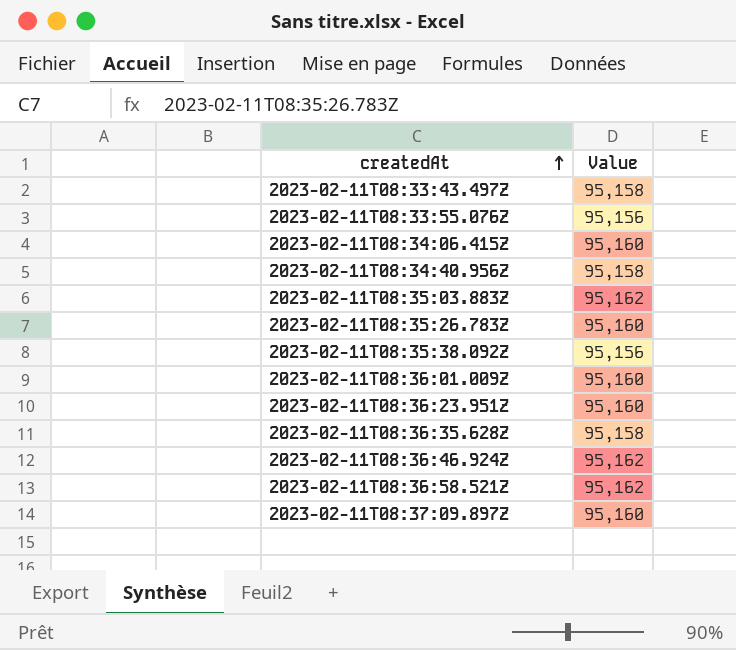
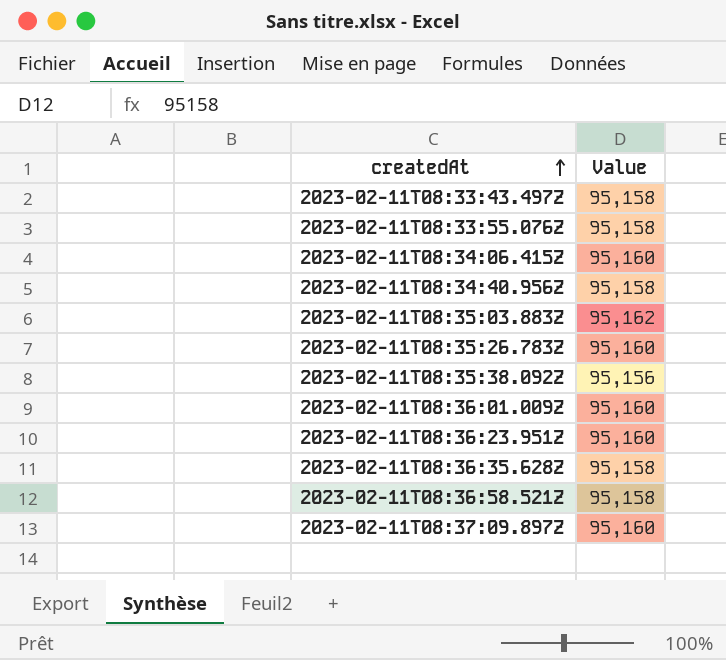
row 2023-02-11T08:36:46.924Z: 95,162 -> none
2023-02-11T08:33:55.076Z | Value: 95,156 -> 95,158
2023-02-11T08:36:58.521Z | Value: 95,162 -> 95,158

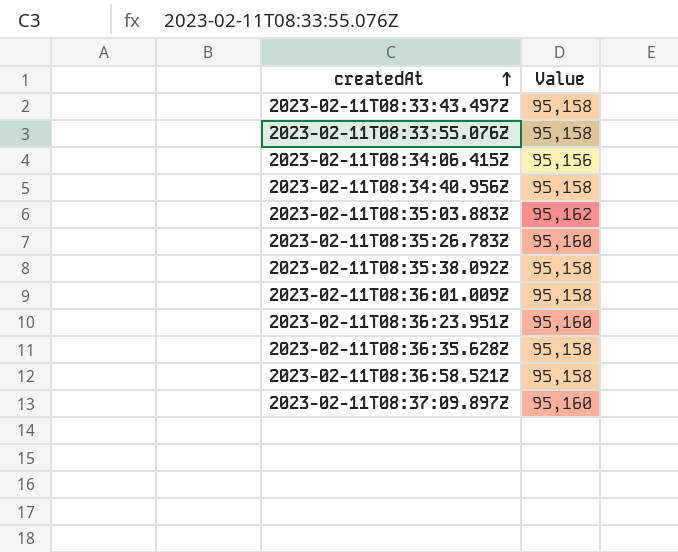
2023-02-11T08:34:06.415Z | Value: 95,160 -> 95,156
2023-02-11T08:35:38.092Z | Value: 95,156 -> 95,158
2023-02-11T08:36:01.009Z | Value: 95,160 -> 95,158

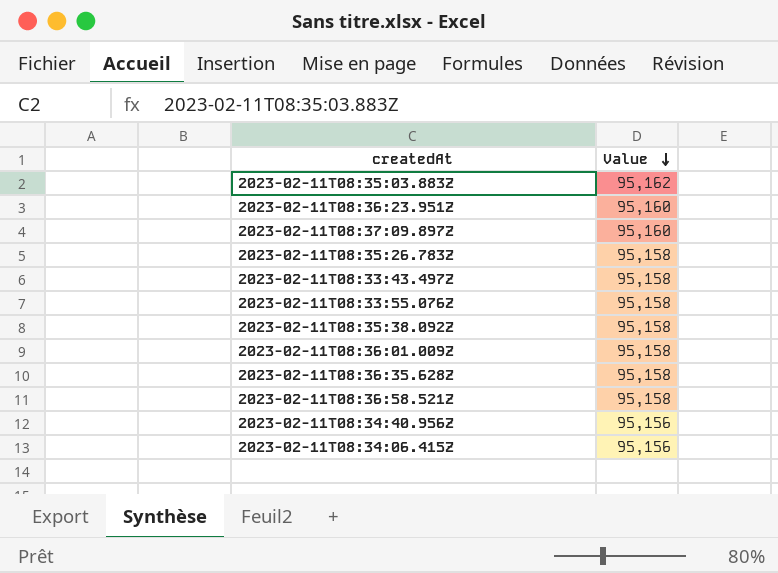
row order: createdAt ascending -> Value descending
2023-02-11T08:35:26.783Z | Value: 95,160 -> 95,158
2023-02-11T08:34:40.956Z | Value: 95,158 -> 95,156

